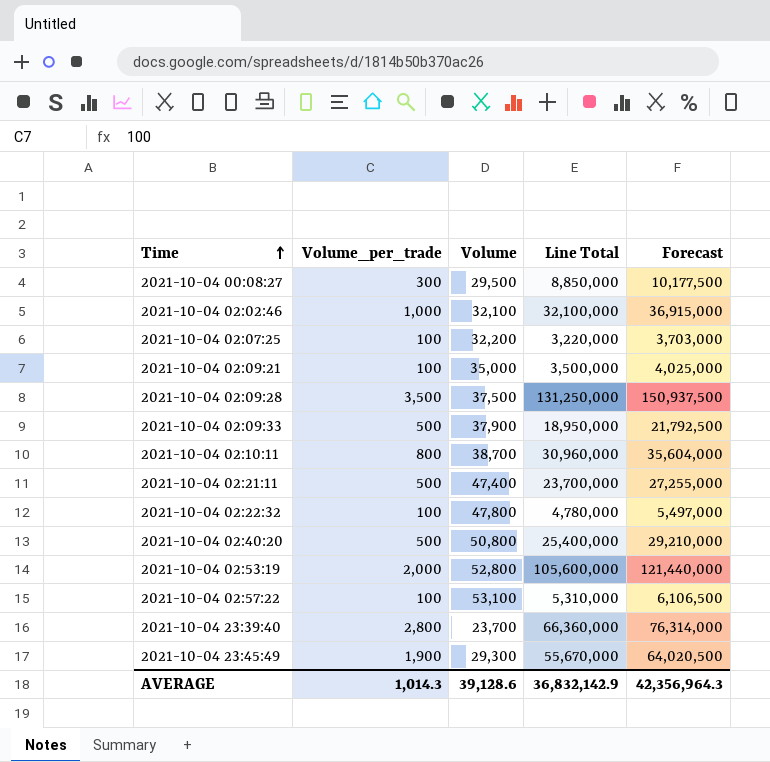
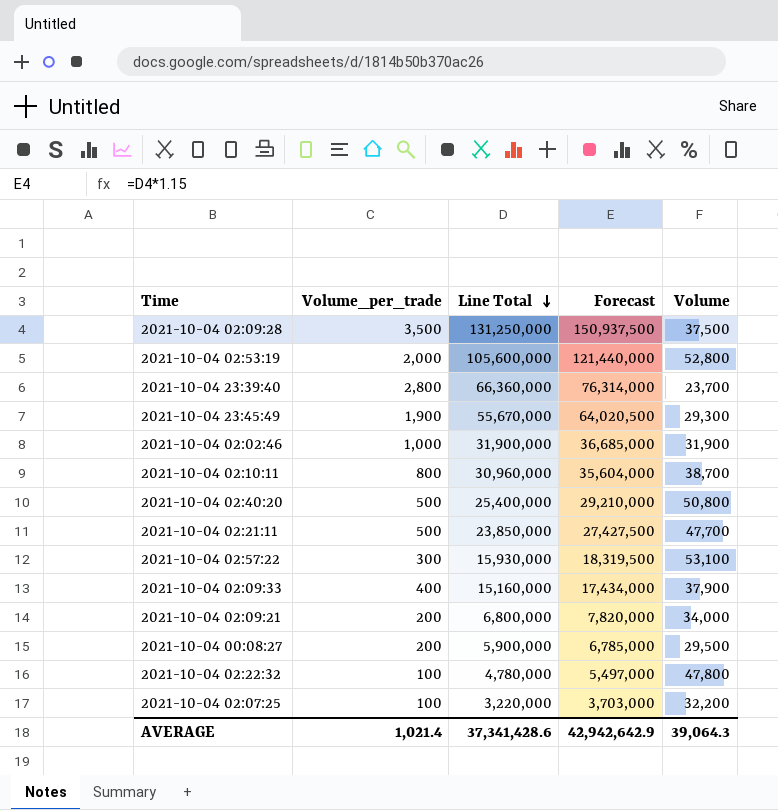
row order: Time ascending -> Line Total descending
column Volume | position: 3 -> 5
2021-10-04 02:02:46 | Line Total: 32,100,000 -> 31,900,000
2021-10-04 02:02:46 | Forecast: 36,915,000 -> 36,685,000
2021-10-04 02:02:46 | Volume: 32,100 -> 31,900
2021-10-04 02:21:11 | Line Total: 23,700,000 -> 23,850,000
2021-10-04 02:21:11 | Forecast: 27,255,000 -> 27,427,500
2021-10-04 02:21:11 | Volume: 47,400 -> 47,700
2021-10-04 02:57:22 | Volume_per_trade: 100 -> 300
2021-10-04 02:57:22 | Line Total: 5,310,000 -> 15,930,000
2021-10-04 02:57:22 | Forecast: 6,106,500 -> 18,319,500
2021-10-04 02:09:33 | Volume_per_trade: 500 -> 400
2021-10-04 02:09:33 | Line Total: 18,950,000 -> 15,160,000
2021-10-04 02:09:33 | Forecast: 21,792,500 -> 17,434,000
2021-10-04 02:09:21 | Volume_per_trade: 100 -> 200
2021-10-04 02:09:21 | Line Total: 3,500,000 -> 6,800,000
2021-10-04 02:09:21 | Forecast: 4,025,000 -> 7,820,000
2021-10-04 02:09:21 | Volume: 35,000 -> 34,000
2021-10-04 00:08:27 | Volume_per_trade: 300 -> 200
2021-10-04 00:08:27 | Line Total: 8,850,000 -> 5,900,000
2021-10-04 00:08:27 | Forecast: 10,177,500 -> 6,785,000
AVERAGE | Volume_per_trade: 1,014.3 -> 1,021.4
AVERAGE | Line Total: 36,832,142.9 -> 37,341,428.6
AVERAGE | Forecast: 42,356,964.3 -> 42,942,642.9
AVERAGE | Volume: 39,128.6 -> 39,064.3

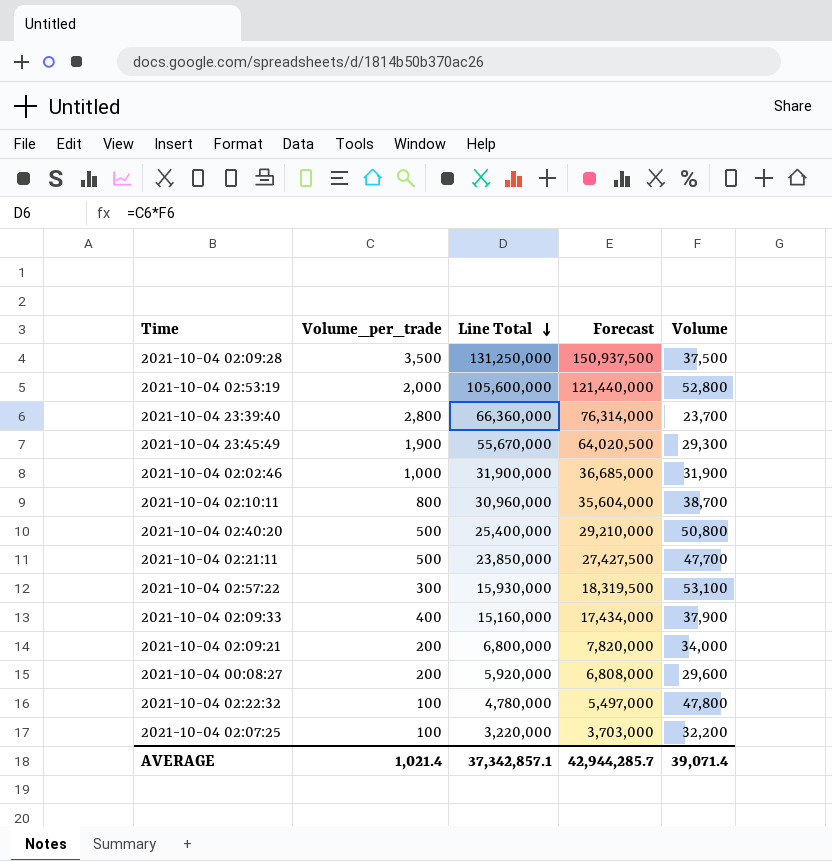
2021-10-04 00:08:27 | Line Total: 5,900,000 -> 5,920,000
2021-10-04 00:08:27 | Forecast: 6,785,000 -> 6,808,000
2021-10-04 00:08:27 | Volume: 29,500 -> 29,600
AVERAGE | Line Total: 37,341,428.6 -> 37,342,857.1
AVERAGE | Forecast: 42,942,642.9 -> 42,944,285.7
AVERAGE | Volume: 39,064.3 -> 39,071.4

